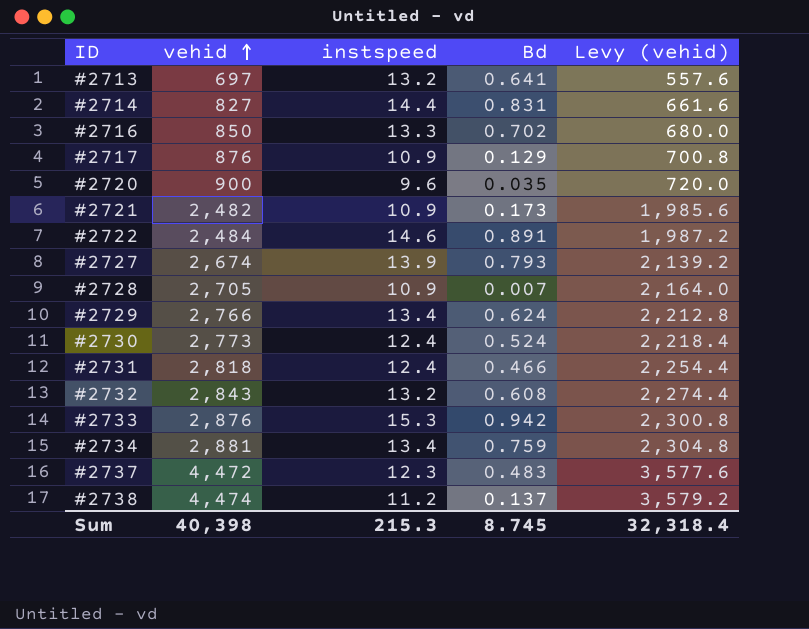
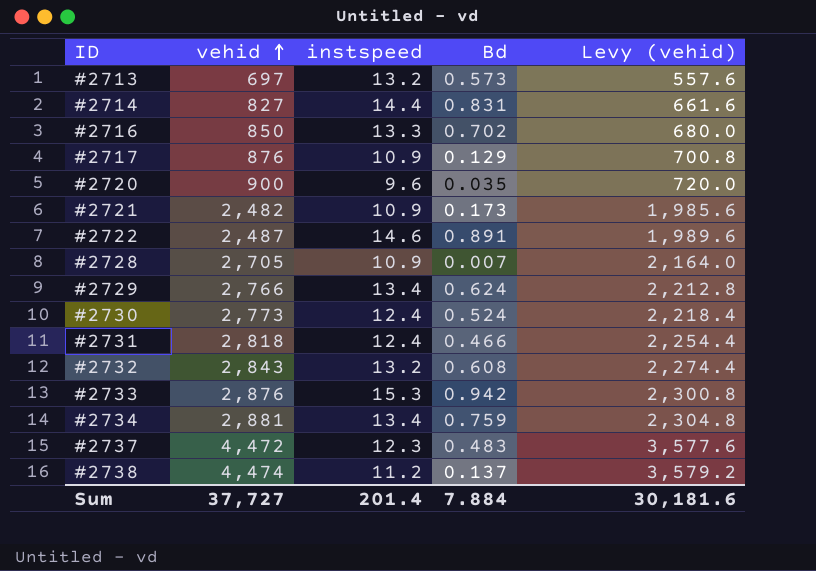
row #2727: 2,674 | 13.9 | 0.793 | 2,139.2 -> none
#2713 | Bd: 0.641 -> 0.573
#2722 | vehid: 2,484 -> 2,487
#2722 | Levy (vehid): 1,987.2 -> 1,989.6
Sum | vehid: 40,398 -> 37,727
Sum | instspeed: 215.3 -> 201.4
Sum | Bd: 8.745 -> 7.884
Sum | Levy (vehid): 32,318.4 -> 30,181.6

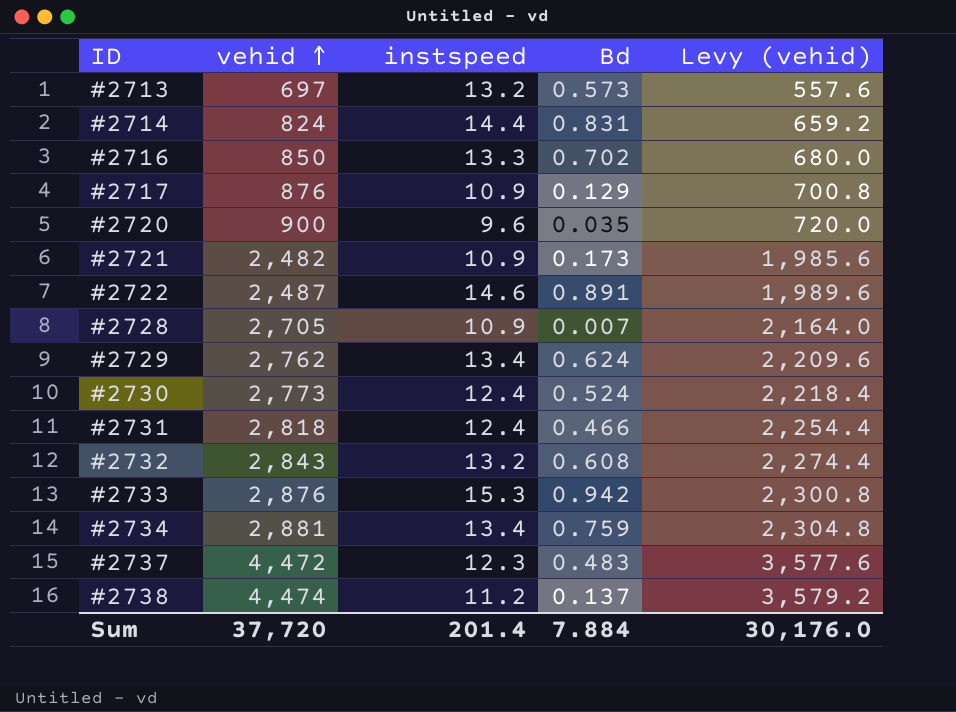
#2714 | vehid: 827 -> 824
#2714 | Levy (vehid): 661.6 -> 659.2
#2729 | vehid: 2,766 -> 2,762
#2729 | Levy (vehid): 2,212.8 -> 2,209.6
Sum | vehid: 37,727 -> 37,720
Sum | Levy (vehid): 30,181.6 -> 30,176.0

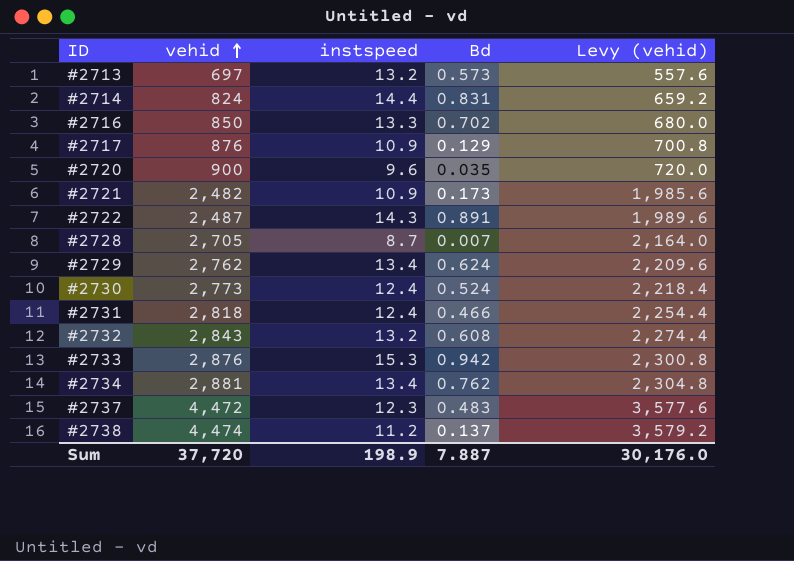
#2722 | instspeed: 14.6 -> 14.3
#2728 | instspeed: 10.9 -> 8.7
#2734 | Bd: 0.759 -> 0.762
Sum | instspeed: 201.4 -> 198.9
Sum | Bd: 7.884 -> 7.887

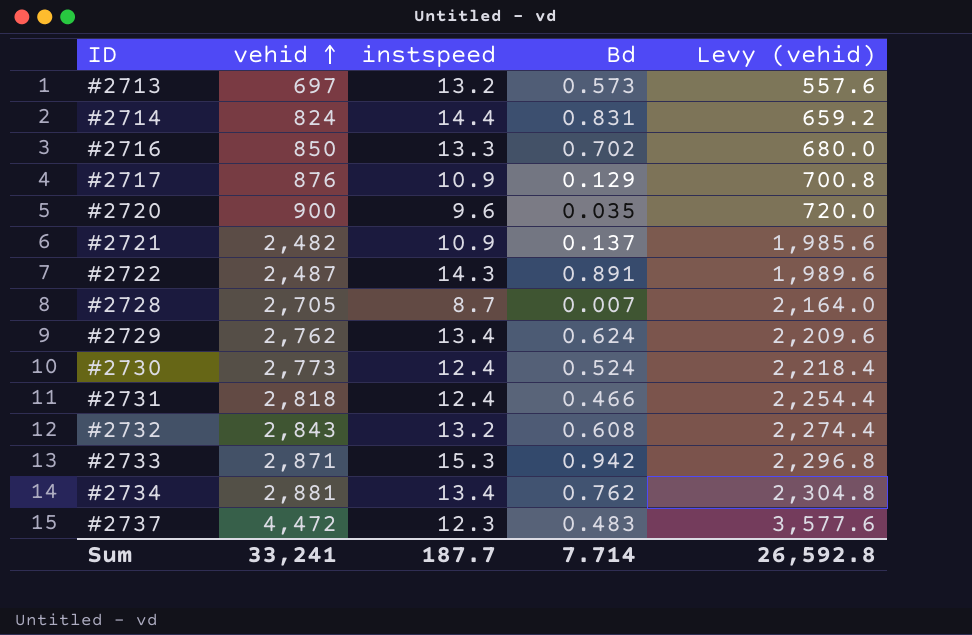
row #2738: 4,474 | 11.2 | 0.137 | 3,579.2 -> none
#2721 | Bd: 0.173 -> 0.137
#2733 | vehid: 2,876 -> 2,871
#2733 | Levy (vehid): 2,300.8 -> 2,296.8
Sum | vehid: 37,720 -> 33,241
Sum | instspeed: 198.9 -> 187.7
Sum | Bd: 7.887 -> 7.714
Sum | Levy (vehid): 30,176.0 -> 26,592.8

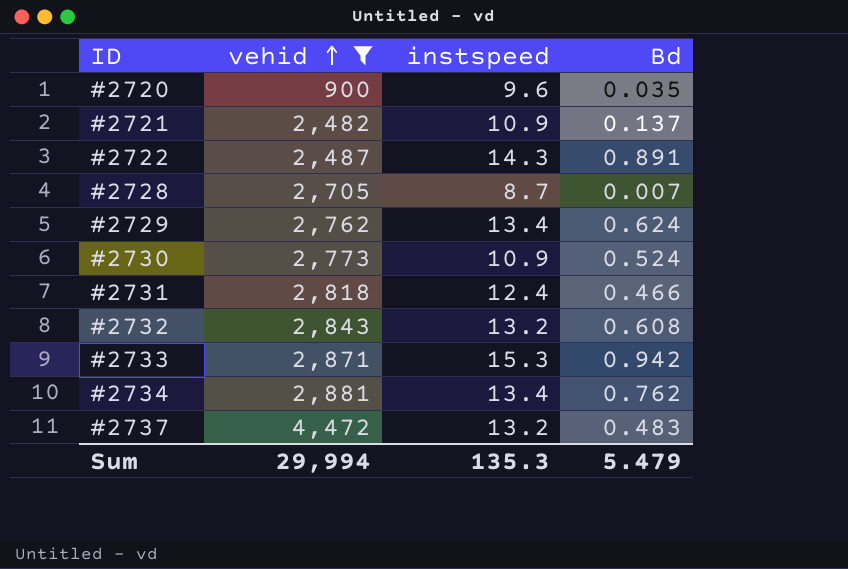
filter: none -> vehid >= 900
column Levy (vehid) | formula: [vehid] * 0.8 -> none
#2730 | instspeed: 12.4 -> 10.9
#2737 | instspeed: 12.3 -> 13.2
Sum | vehid: 33,241 -> 29,994
Sum | instspeed: 187.7 -> 135.3
Sum | Bd: 7.714 -> 5.479

